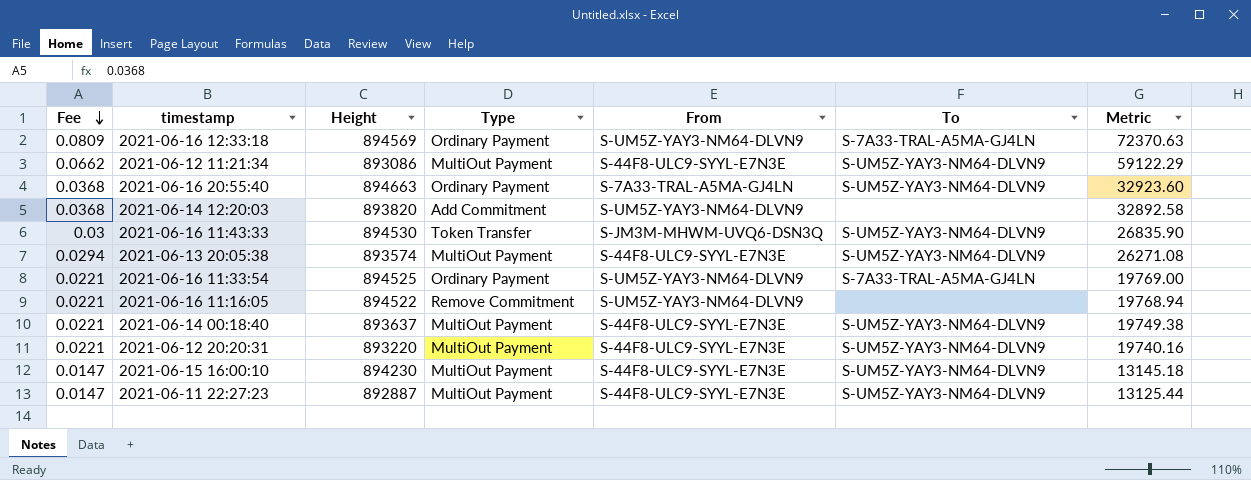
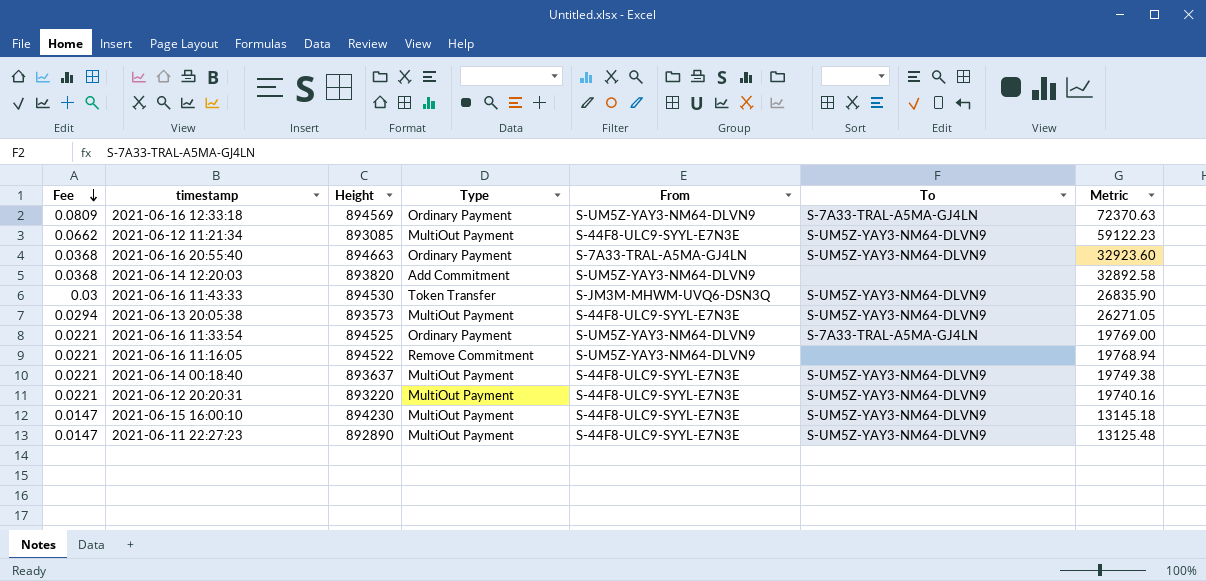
2021-06-12 11:21:34 | Height: 893086 -> 893085
2021-06-12 11:21:34 | Metric: 59122.29 -> 59122.23
2021-06-13 20:05:38 | Height: 893574 -> 893573
2021-06-13 20:05:38 | Metric: 26271.08 -> 26271.05
2021-06-11 22:27:23 | Height: 892887 -> 892890
2021-06-11 22:27:23 | Metric: 13125.44 -> 13125.48

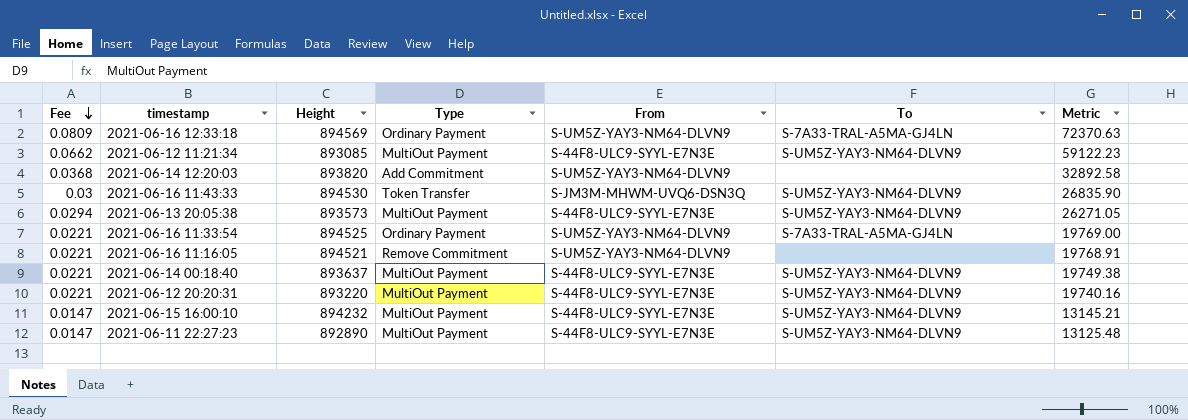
row 2021-06-16 20:55:40: 0.0368 | 894663 | Ordinary Payment | S-7A33-TRAL-A5MA-GJ4LN | S-UM5Z-YAY3-NM64-DLVN9 | 32923.60 -> none
2021-06-16 11:16:05 | Height: 894522 -> 894521
2021-06-16 11:16:05 | Metric: 19768.94 -> 19768.91
2021-06-15 16:00:10 | Height: 894230 -> 894232
2021-06-15 16:00:10 | Metric: 13145.18 -> 13145.21

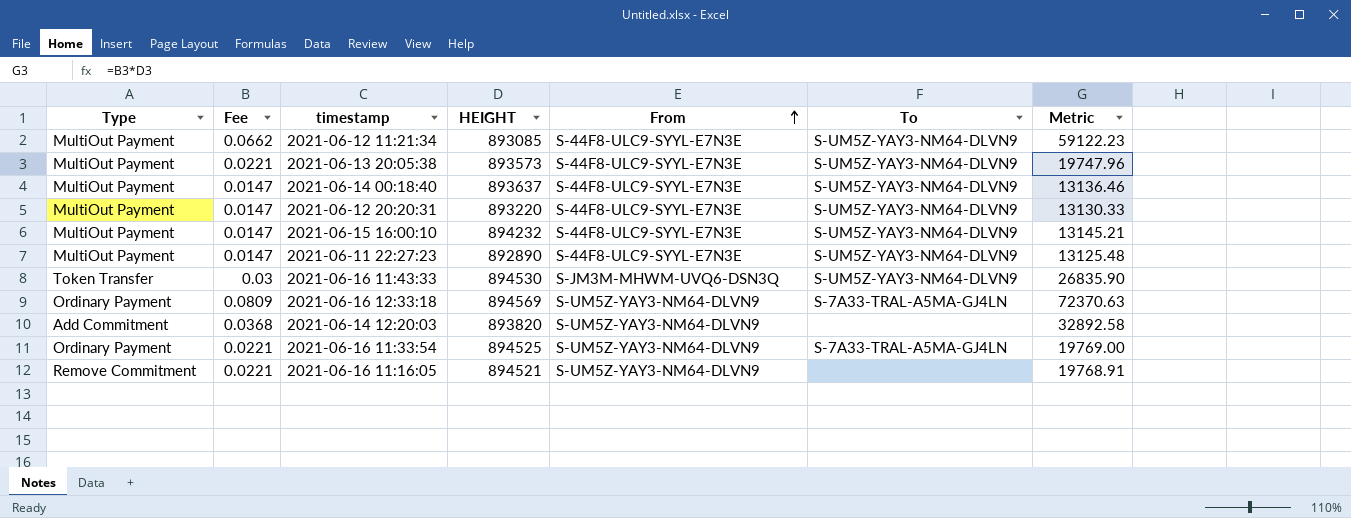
row order: Fee descending -> From ascending
column Type | position: 4 -> 1
column name: Height -> HEIGHT
2021-06-13 20:05:38 | Fee: 0.0294 -> 0.0221
2021-06-13 20:05:38 | Metric: 26271.05 -> 19747.96
2021-06-14 00:18:40 | Fee: 0.0221 -> 0.0147
2021-06-14 00:18:40 | Metric: 19749.38 -> 13136.46
2021-06-12 20:20:31 | Fee: 0.0221 -> 0.0147
2021-06-12 20:20:31 | Metric: 19740.16 -> 13130.33

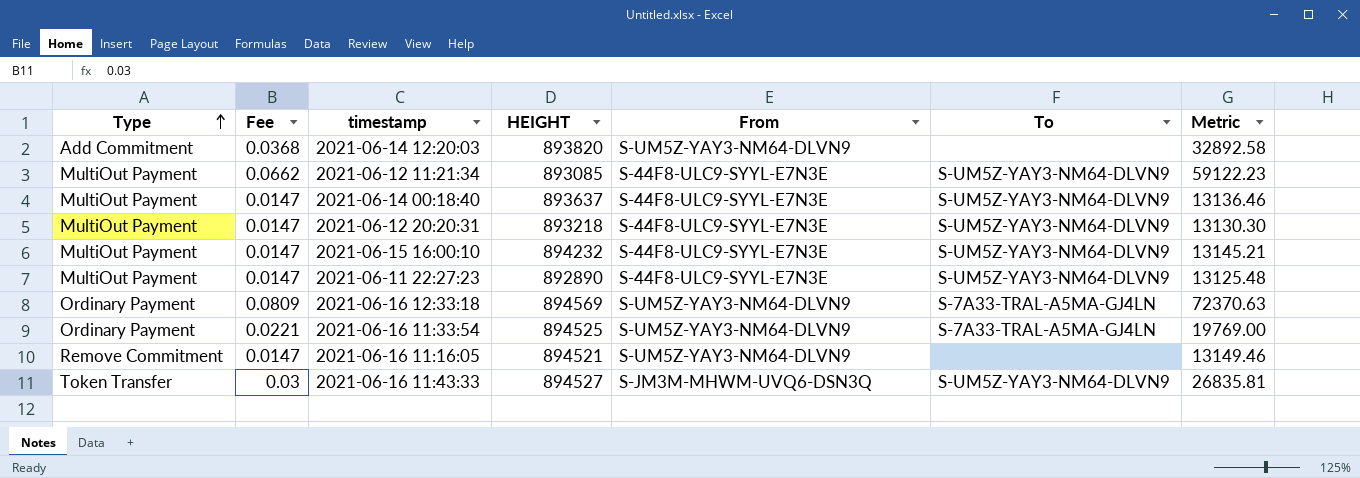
row order: From ascending -> Type ascending
row 2021-06-13 20:05:38: MultiOut Payment | 0.0221 | 893573 | S-44F8-ULC9-SYYL-E7N3E | S-UM5Z-YAY3-NM64-DLVN9 | 19747.96 -> none
2021-06-12 20:20:31 | HEIGHT: 893220 -> 893218
2021-06-12 20:20:31 | Metric: 13130.33 -> 13130.30
2021-06-16 11:16:05 | Fee: 0.0221 -> 0.0147
2021-06-16 11:16:05 | Metric: 19768.91 -> 13149.46
2021-06-16 11:43:33 | HEIGHT: 894530 -> 894527
2021-06-16 11:43:33 | Metric: 26835.90 -> 26835.81

